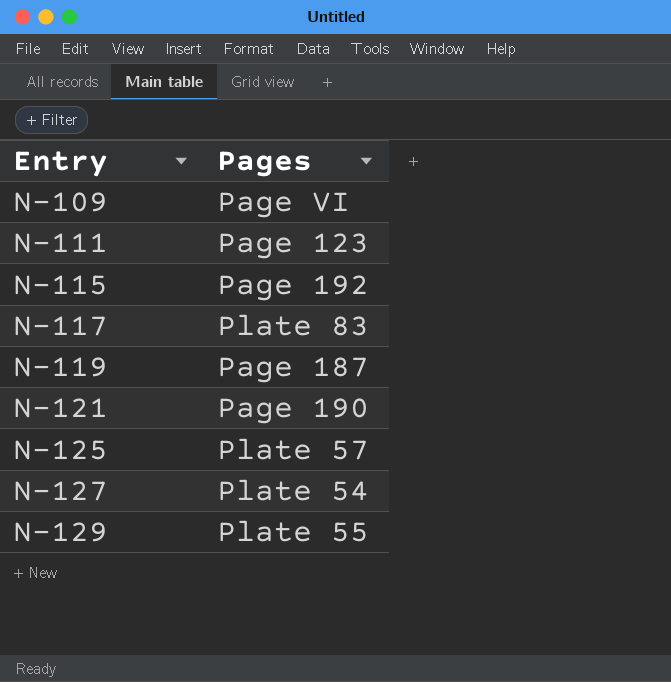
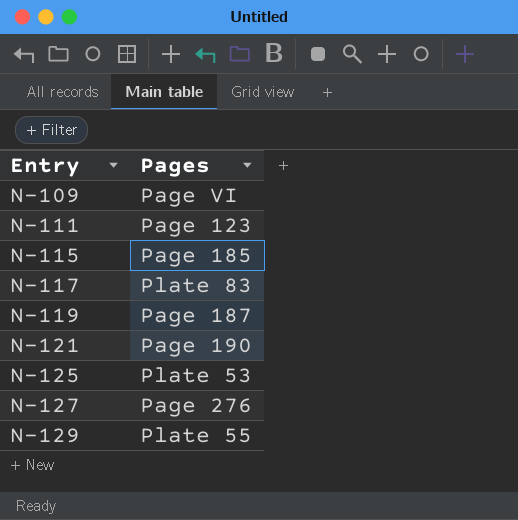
N-115 | Pages: Page 192 -> Page 185
N-125 | Pages: Plate 57 -> Plate 53
N-127 | Pages: Plate 54 -> Page 276

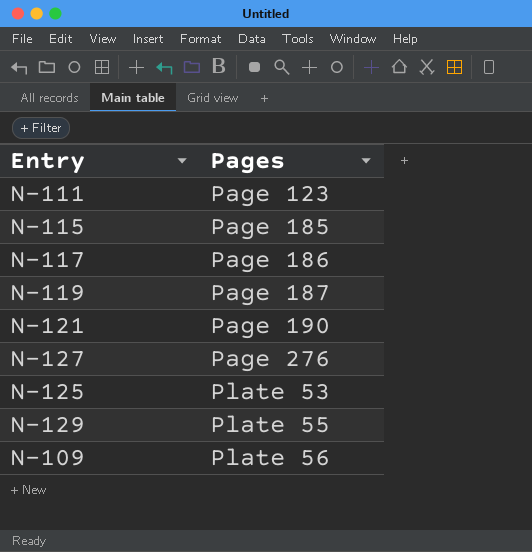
row order: Entry ascending -> Pages ascending
N-117 | Pages: Plate 83 -> Page 186
N-109 | Pages: Page VI -> Plate 56

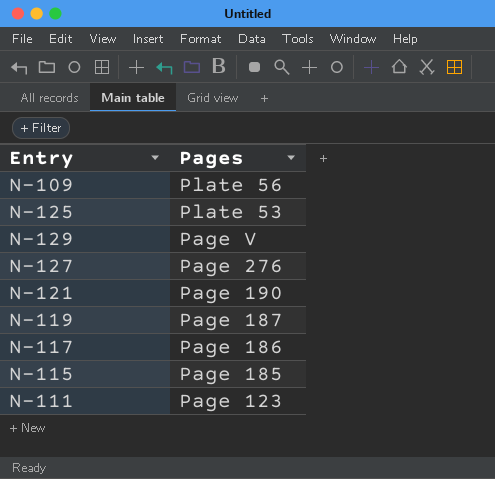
row order: Pages ascending -> Pages descending
N-129 | Pages: Plate 55 -> Page V

